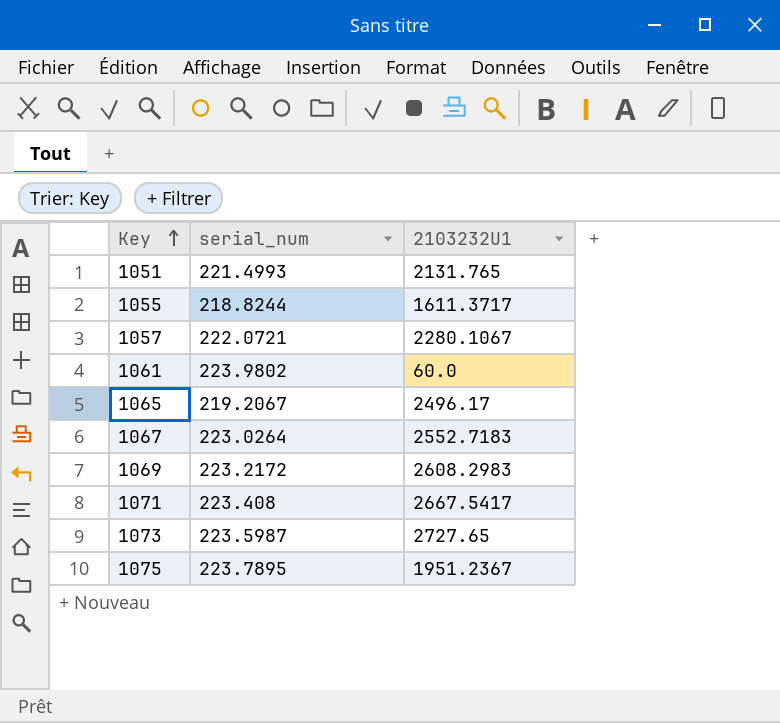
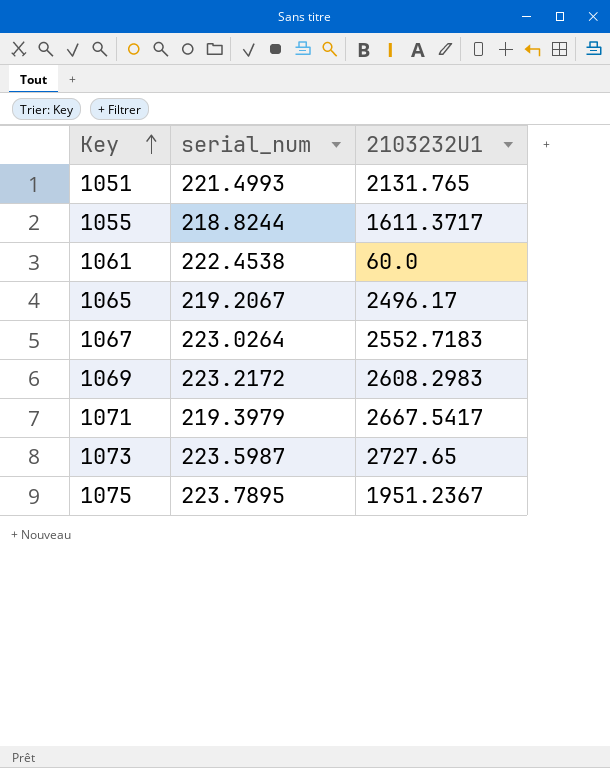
row 1057: 222.0721 | 2280.1067 -> none
1061 | serial_num: 223.9802 -> 222.4538
1071 | serial_num: 223.408 -> 219.3979

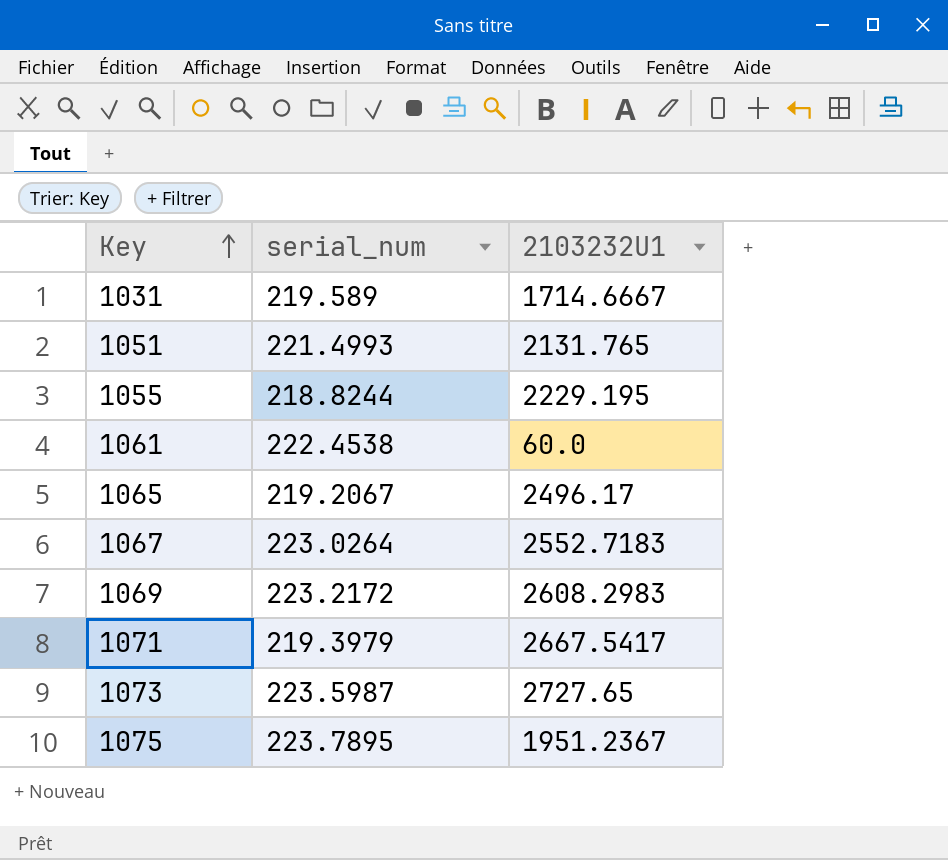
row 1031: none -> 219.589 | 1714.6667
1055 | 2103232U1: 1611.3717 -> 2229.195

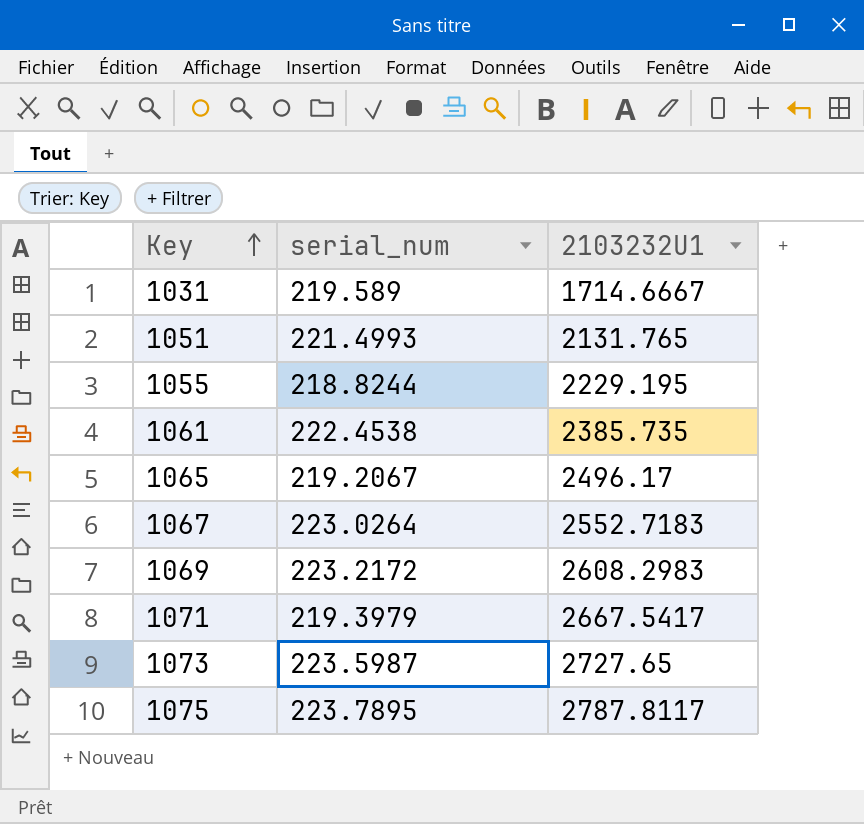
1061 | 2103232U1: 60.0 -> 2385.735
1075 | 2103232U1: 1951.2367 -> 2787.8117

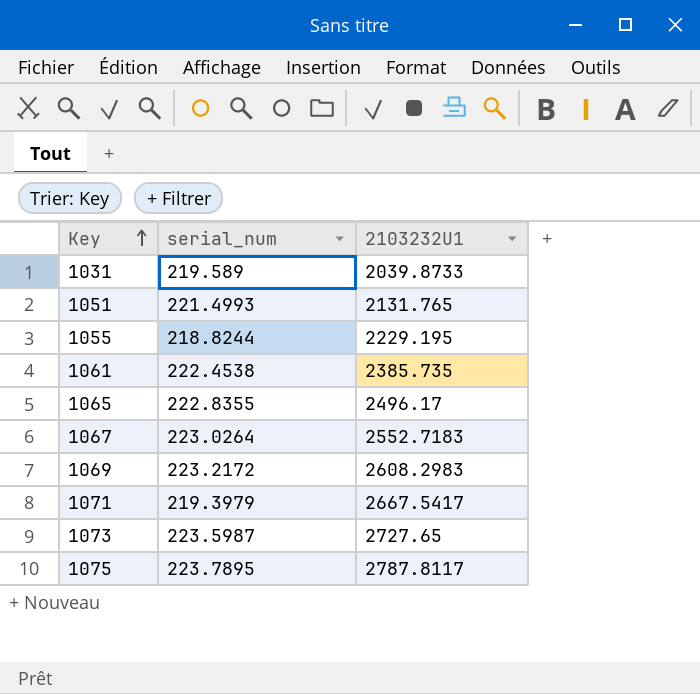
1031 | 2103232U1: 1714.6667 -> 2039.8733
1065 | serial_num: 219.2067 -> 222.8355

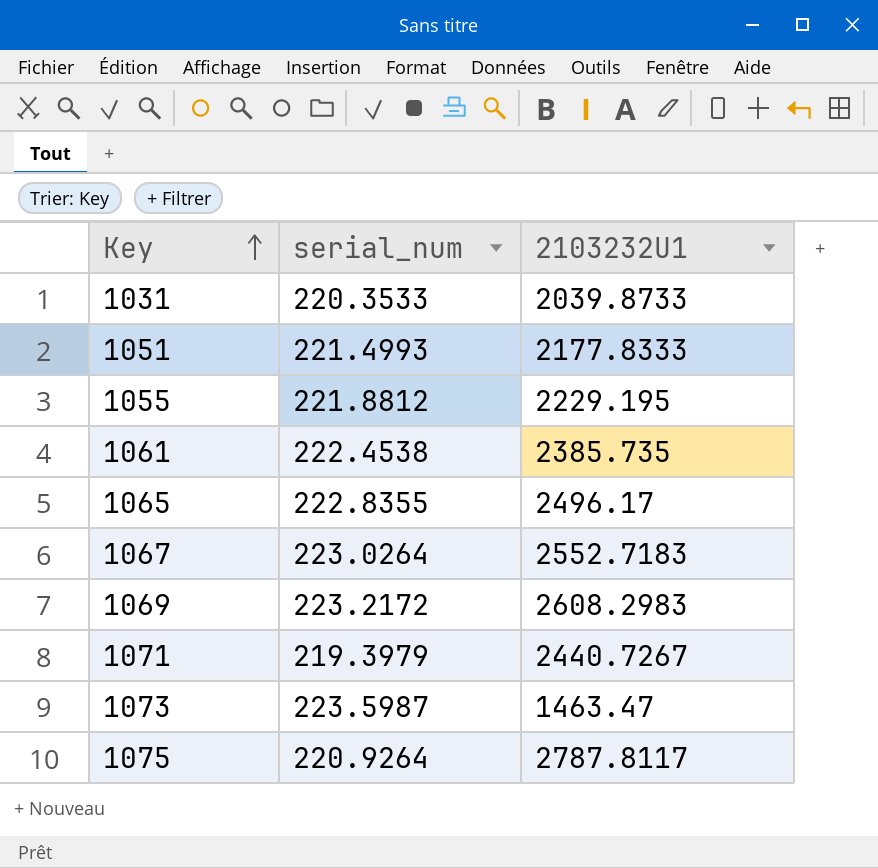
1031 | serial_num: 219.589 -> 220.3533
1051 | 2103232U1: 2131.765 -> 2177.8333
1055 | serial_num: 218.8244 -> 221.8812
1071 | 2103232U1: 2667.5417 -> 2440.7267
1073 | 2103232U1: 2727.65 -> 1463.47
1075 | serial_num: 223.7895 -> 220.9264

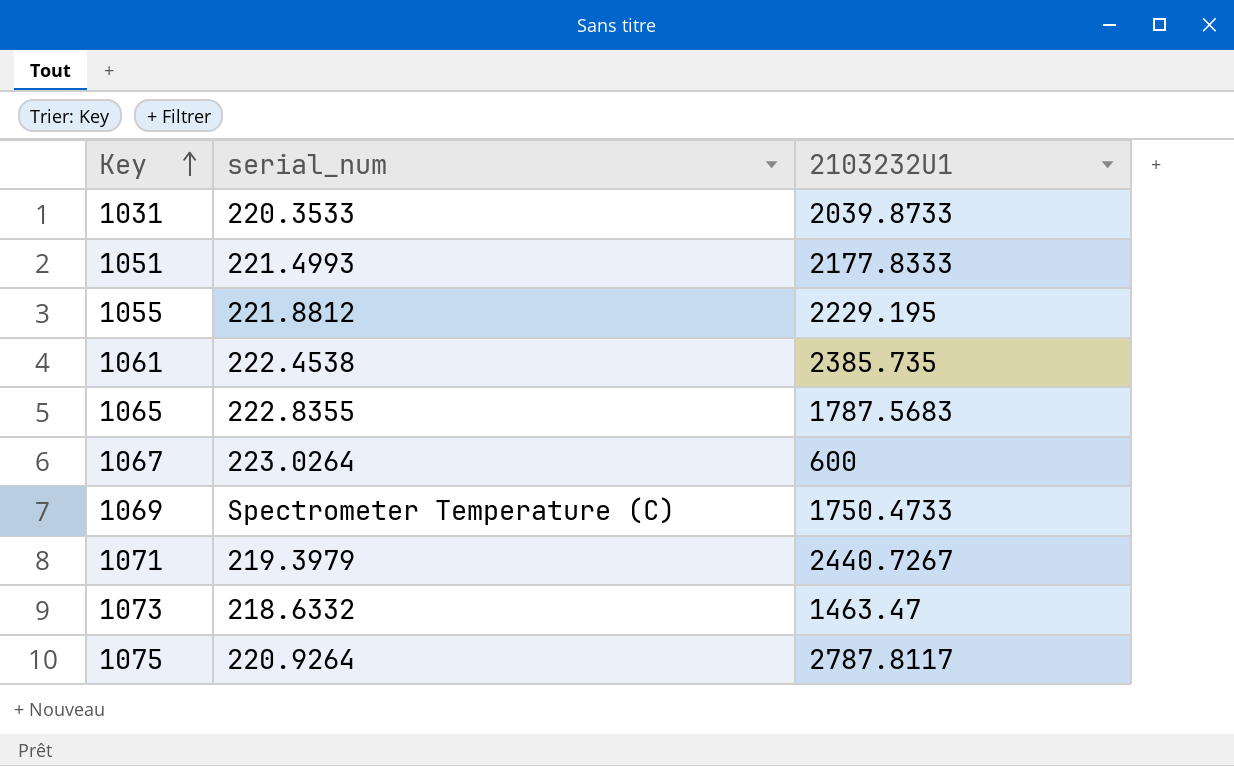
1065 | 2103232U1: 2496.17 -> 1787.5683
1067 | 2103232U1: 2552.7183 -> 600
1069 | serial_num: 223.2172 -> Spectrometer Temperature (C)
1069 | 2103232U1: 2608.2983 -> 1750.4733
1073 | serial_num: 223.5987 -> 218.6332

